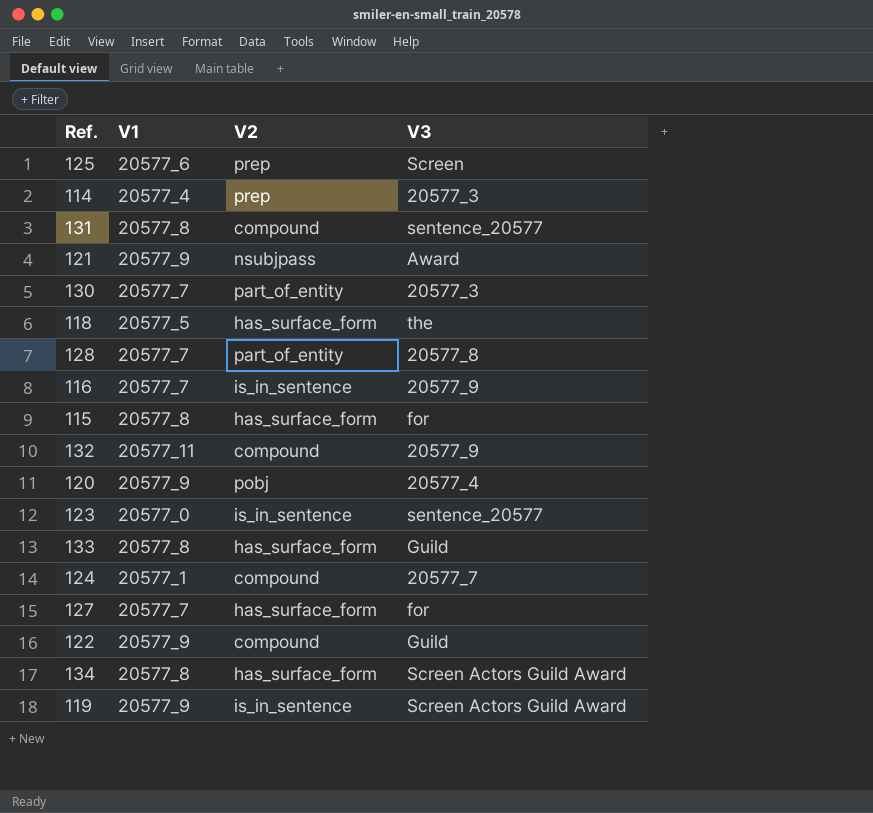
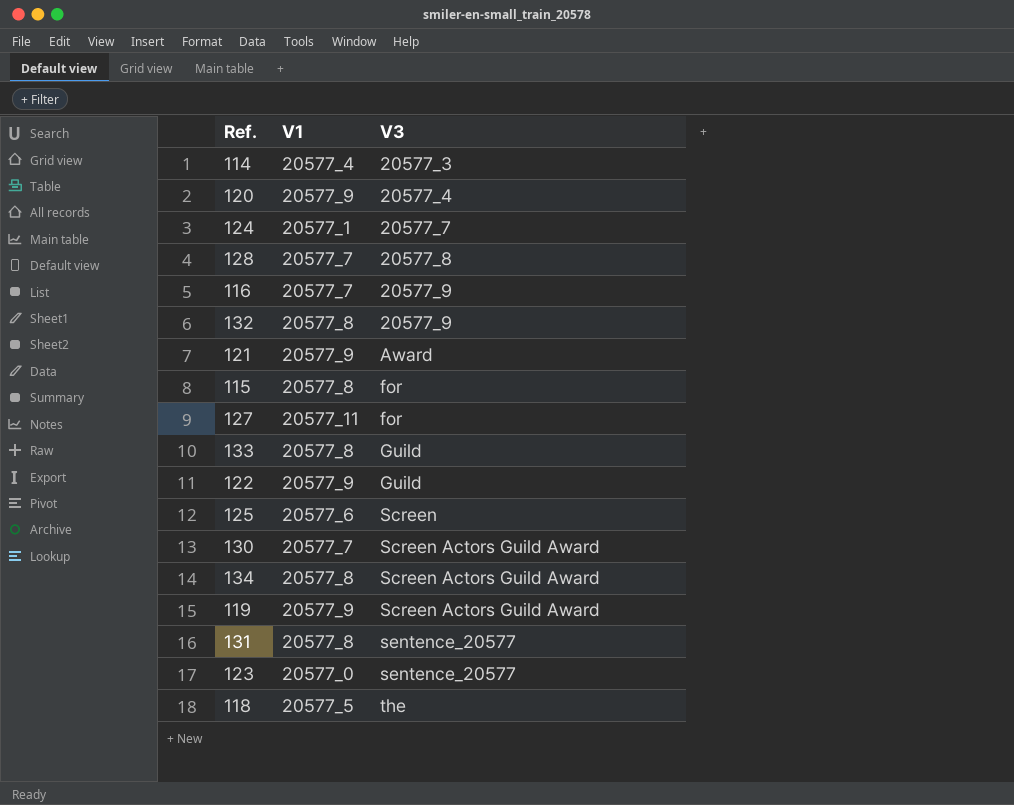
row order: none -> V3 ascending
column V2 | position: 3 -> none
132 | V1: 20577_11 -> 20577_8
127 | V1: 20577_7 -> 20577_11
130 | V3: 20577_3 -> Screen Actors Guild Award

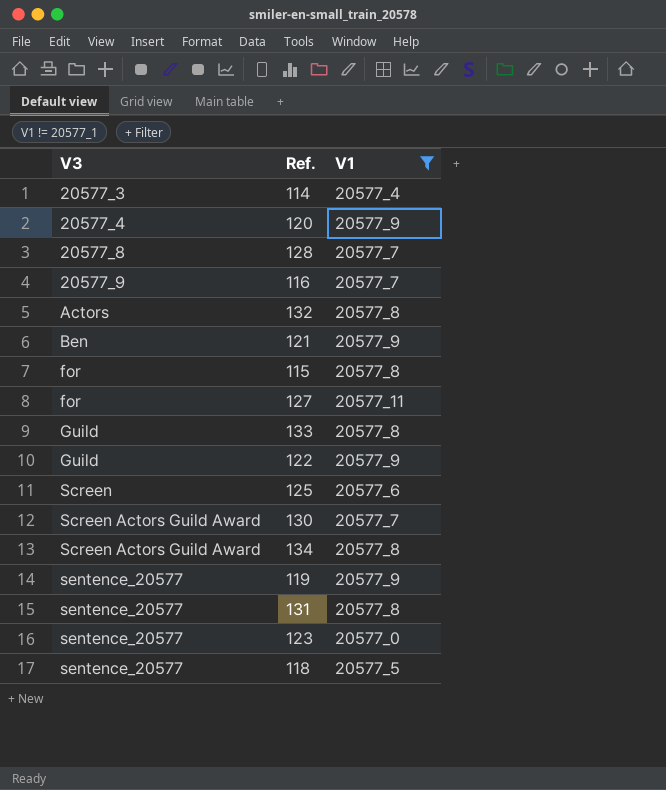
filter: none -> V1 != 20577_1
column V3 | position: 3 -> 1
132 | V3: 20577_9 -> Actors
121 | V3: Award -> Ben
119 | V3: Screen Actors Guild Award -> sentence_20577
118 | V3: the -> sentence_20577

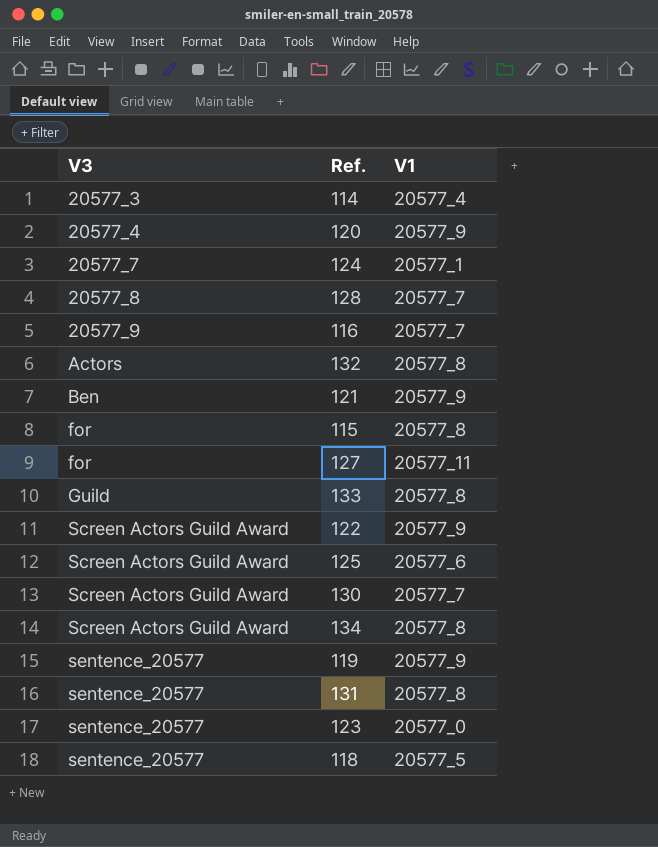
filter: V1 != 20577_1 -> none
122 | V3: Guild -> Screen Actors Guild Award
125 | V3: Screen -> Screen Actors Guild Award

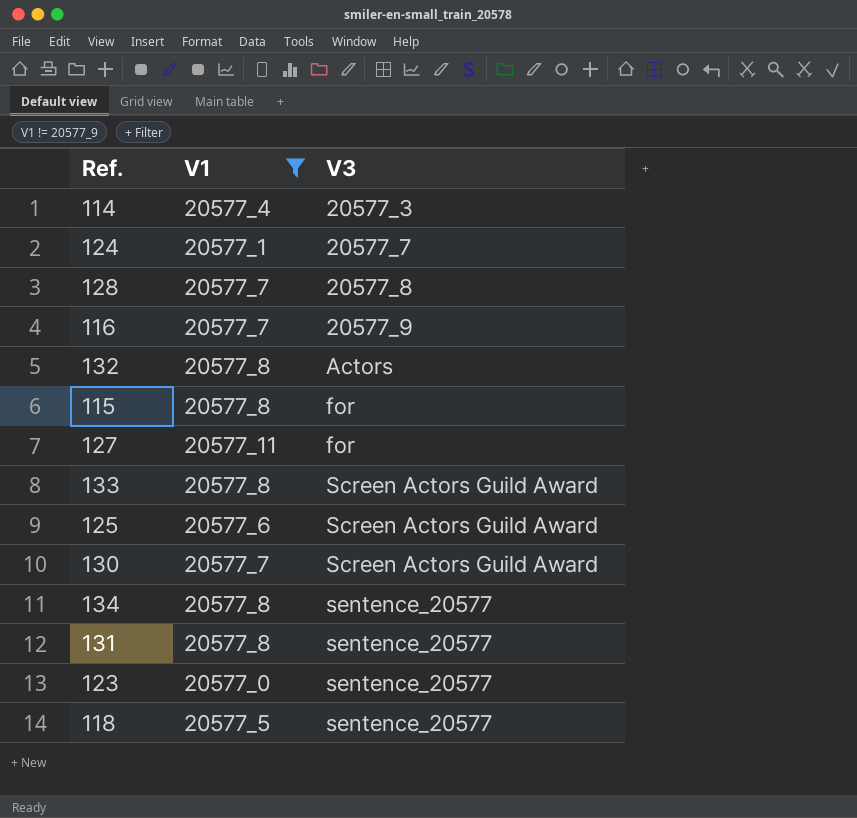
filter: none -> V1 != 20577_9
column V3 | position: 1 -> 3
133 | V3: Guild -> Screen Actors Guild Award
134 | V3: Screen Actors Guild Award -> sentence_20577

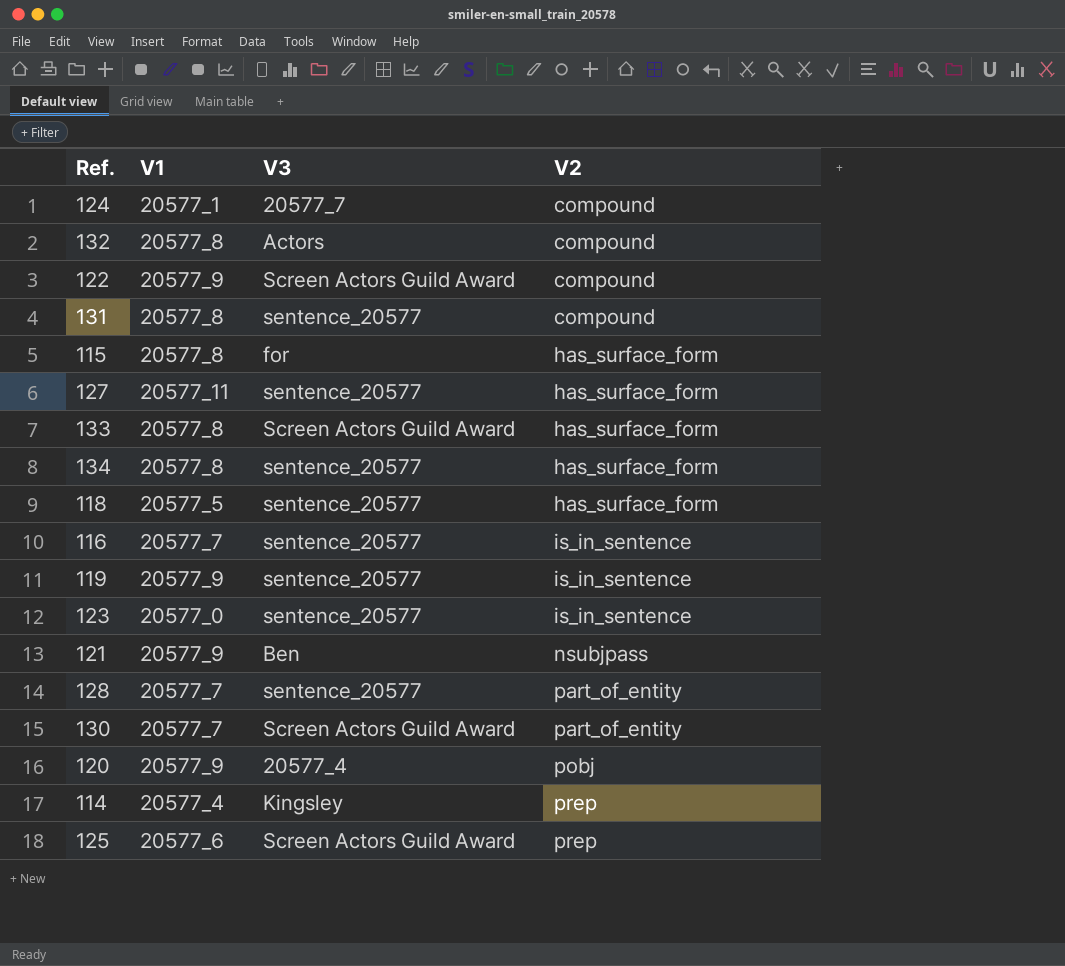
filter: V1 != 20577_9 -> none
row order: V3 ascending -> V2 ascending
column V2 | position: none -> 4
127 | V3: for -> sentence_20577
116 | V3: 20577_9 -> sentence_20577
128 | V3: 20577_8 -> sentence_20577
114 | V3: 20577_3 -> Kingsley

